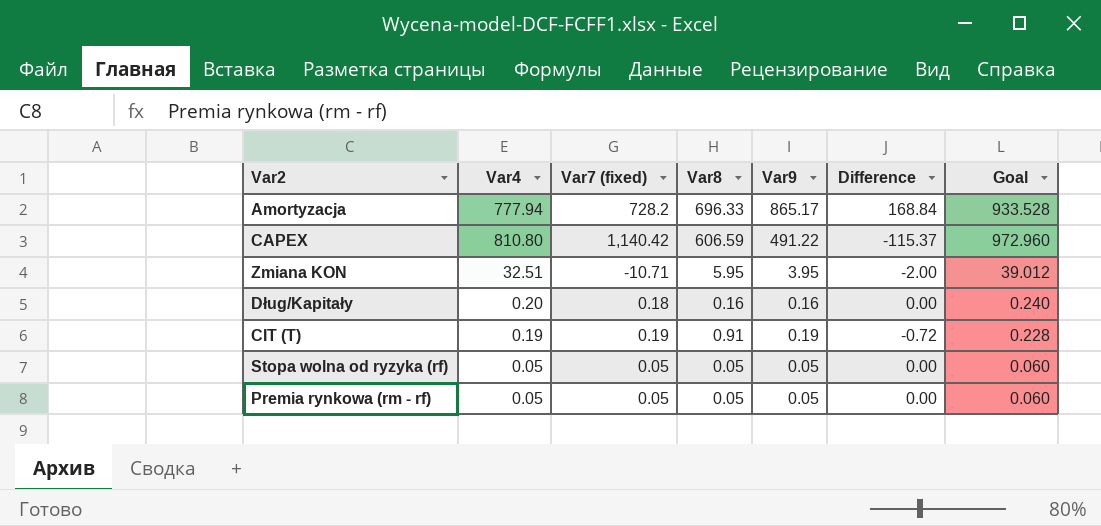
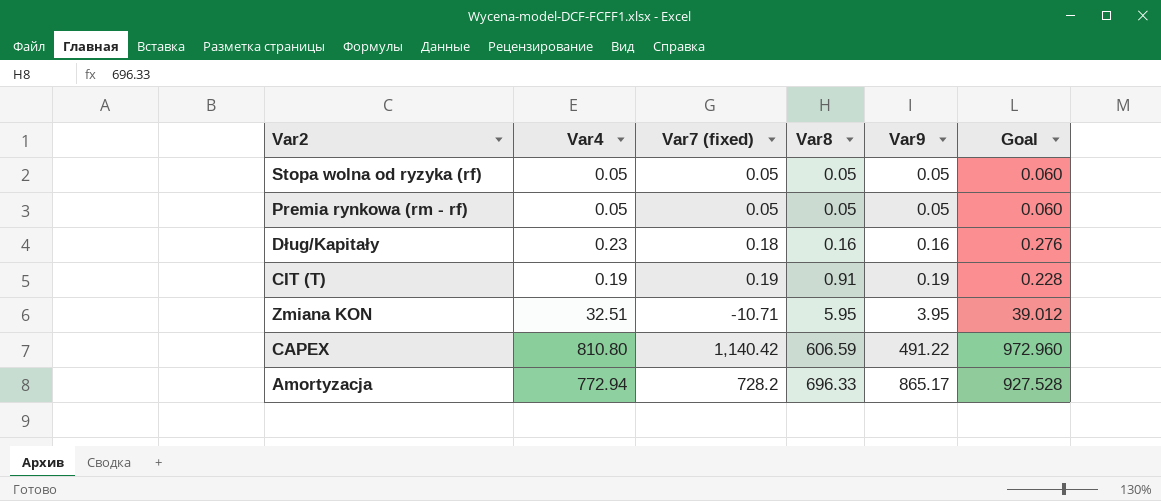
row order: none -> Var8 ascending
column Difference | formula: [Var9] - [Var8] -> none
Dług/Kapitały | Var4: 0.20 -> 0.23
Dług/Kapitały | Goal: 0.240 -> 0.276
Amortyzacja | Var4: 777.94 -> 772.94
Amortyzacja | Goal: 933.528 -> 927.528

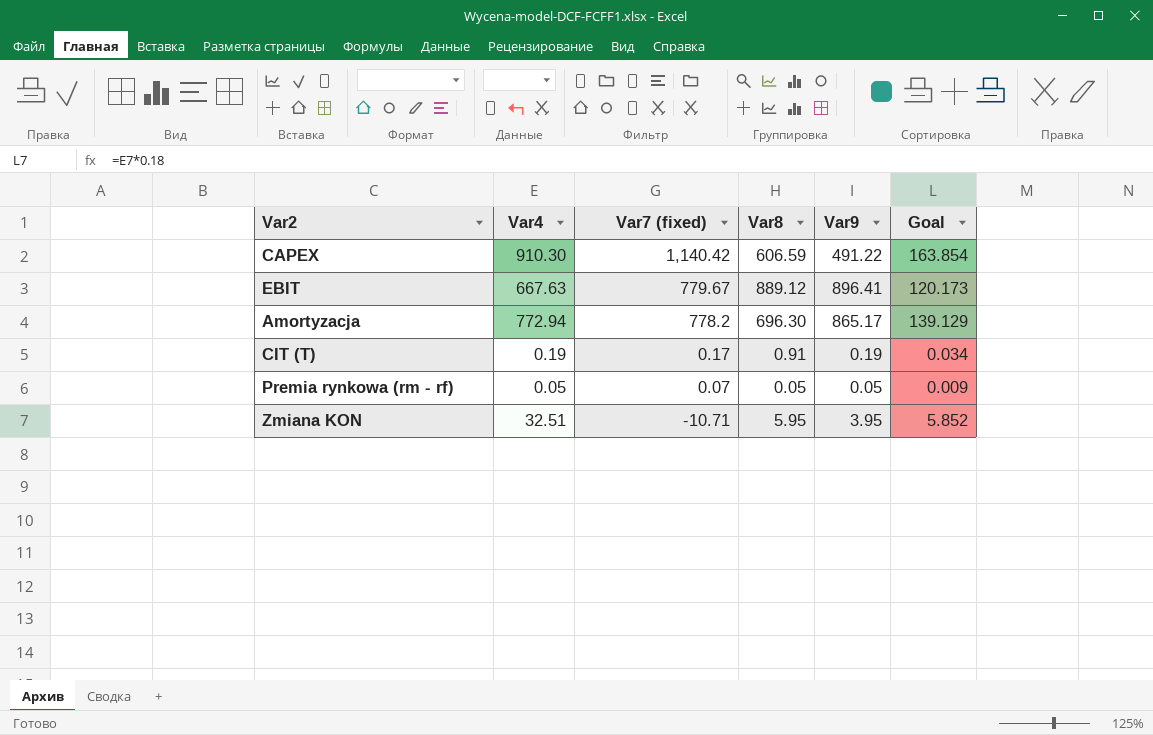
row order: Var8 ascending -> Var7 (fixed) descending
column Goal | formula: [Var4] * 1.2 -> [Var4] * 0.18
row Stopa wolna od ryzyka (rf): 0.05 | 0.05 | 0.05 | 0.05 | 0.060 -> none
row Dług/Kapitały: 0.23 | 0.18 | 0.16 | 0.16 | 0.276 -> none
CAPEX | Var4: 810.80 -> 910.30
row EBIT: none -> 667.63 | 779.67 | 889.12 | 896.41 | 120.173
Amortyzacja | Var7 (fixed): 728.2 -> 778.2
Amortyzacja | Var8: 696.33 -> 696.30
CIT (T) | Var7 (fixed): 0.19 -> 0.17
Premia rynkowa (rm - rf) | Var7 (fixed): 0.05 -> 0.07

